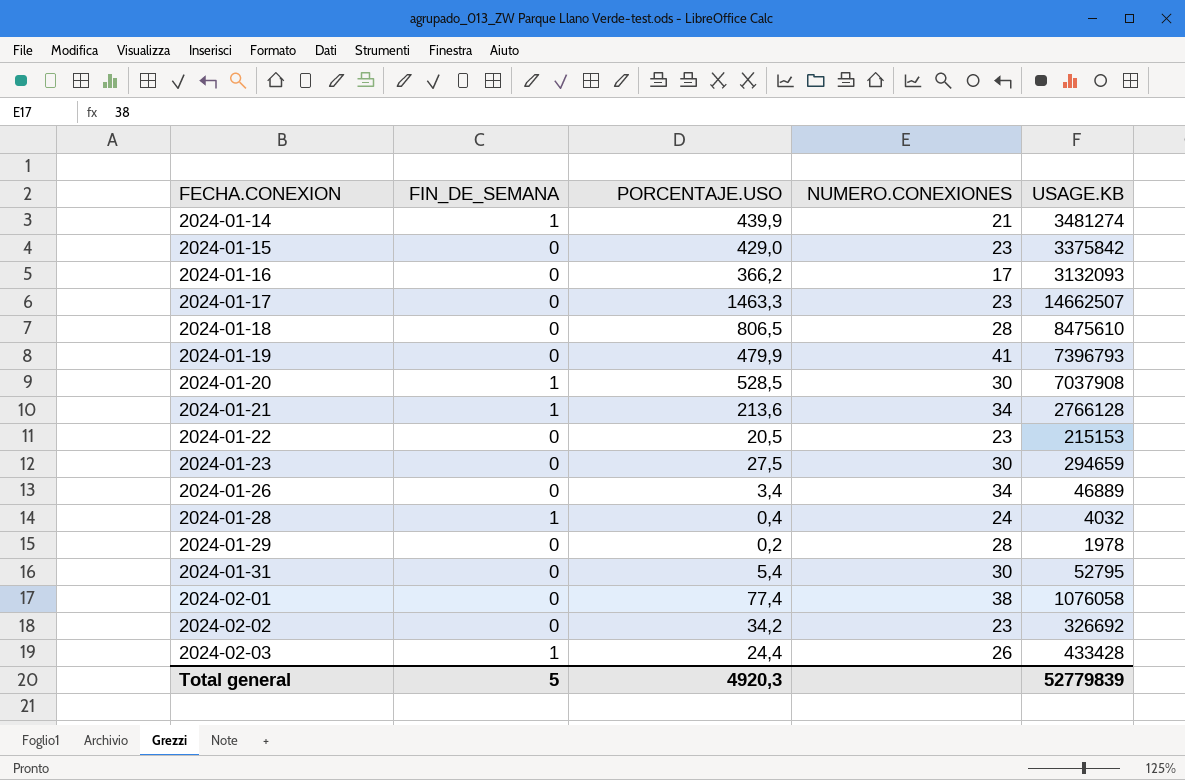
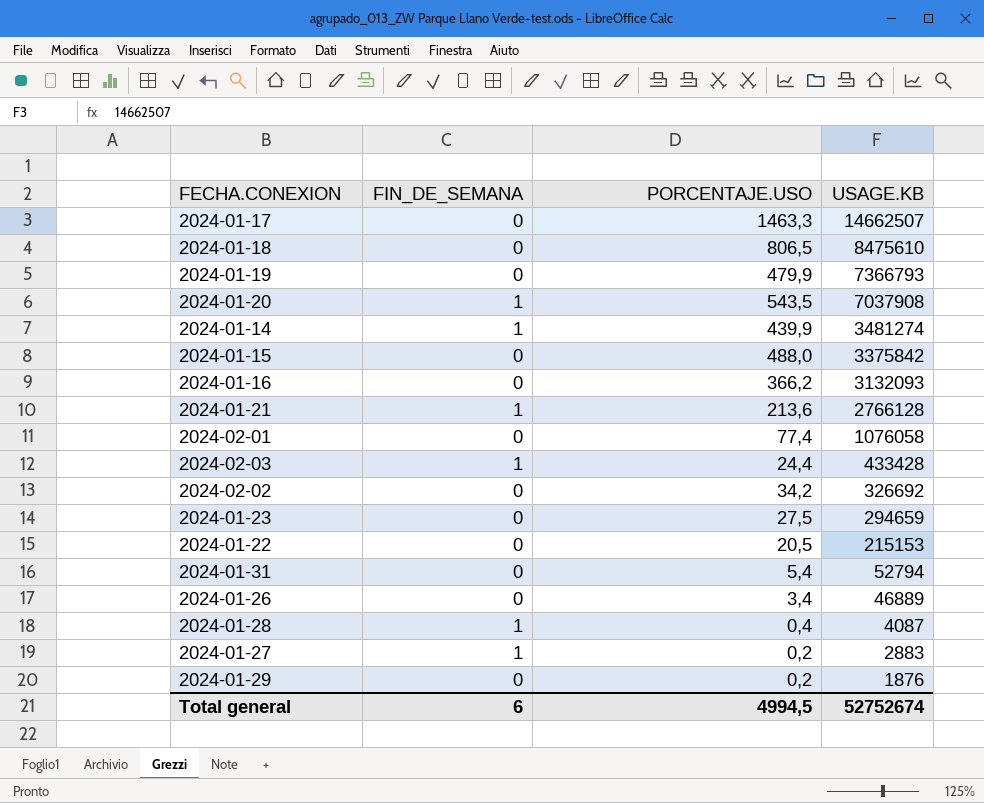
row order: FECHA.CONEXION ascending -> USAGE.KB descending
column NUMERO.CONEXIONES | position: 4 -> none
2024-01-19 | USAGE.KB: 7396793 -> 7366793
2024-01-20 | PORCENTAJE.USO: 528,5 -> 543,5
2024-01-15 | PORCENTAJE.USO: 429,0 -> 488,0
2024-01-31 | USAGE.KB: 52795 -> 52794
2024-01-28 | USAGE.KB: 4032 -> 4087
row 2024-01-27: none -> 1 | 0,2 | 2883
2024-01-29 | USAGE.KB: 1978 -> 1876
Total general | FIN_DE_SEMANA: 5 -> 6
Total general | PORCENTAJE.USO: 4920,3 -> 4994,5
Total general | USAGE.KB: 52779839 -> 52752674

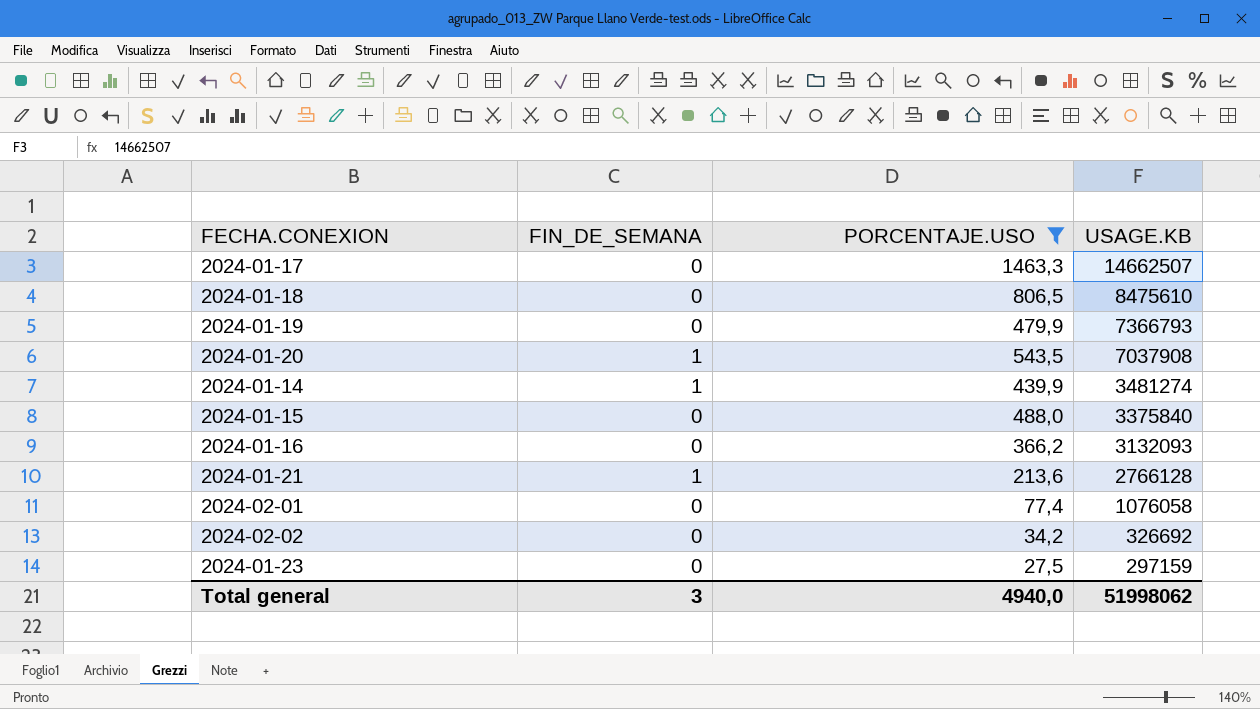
filter: none -> PORCENTAJE.USO >= 27,5
2024-01-15 | USAGE.KB: 3375842 -> 3375840
2024-01-23 | USAGE.KB: 294659 -> 297159
Total general | FIN_DE_SEMANA: 6 -> 3
Total general | PORCENTAJE.USO: 4994,5 -> 4940,0
Total general | USAGE.KB: 52752674 -> 51998062

